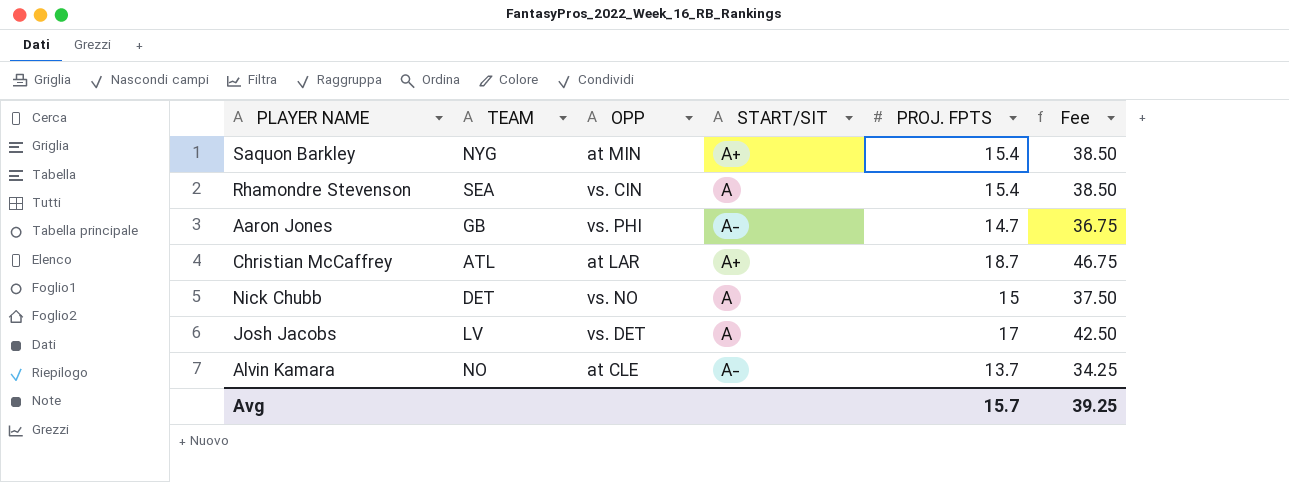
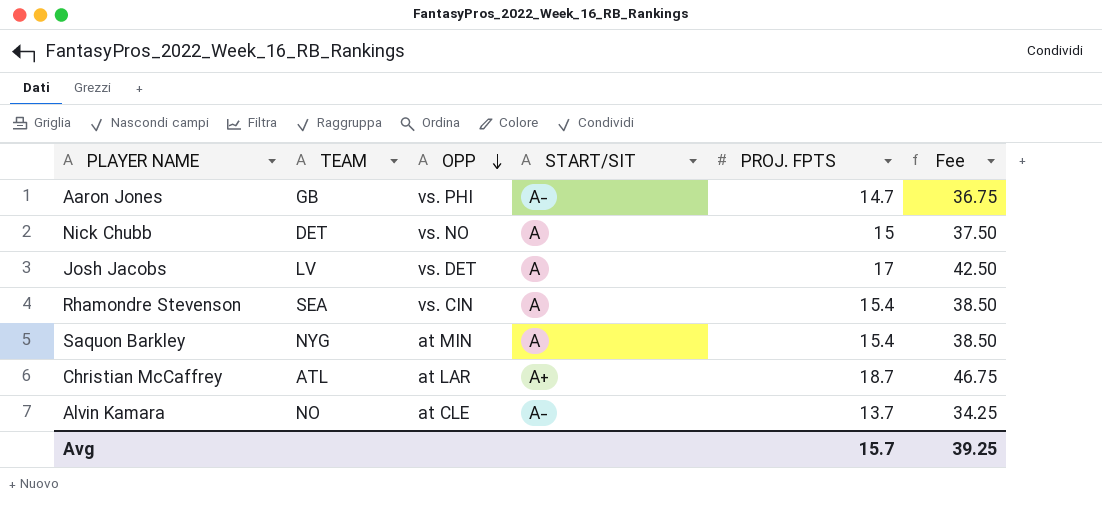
row order: none -> OPP descending
Saquon Barkley | START/SIT: A+ -> A

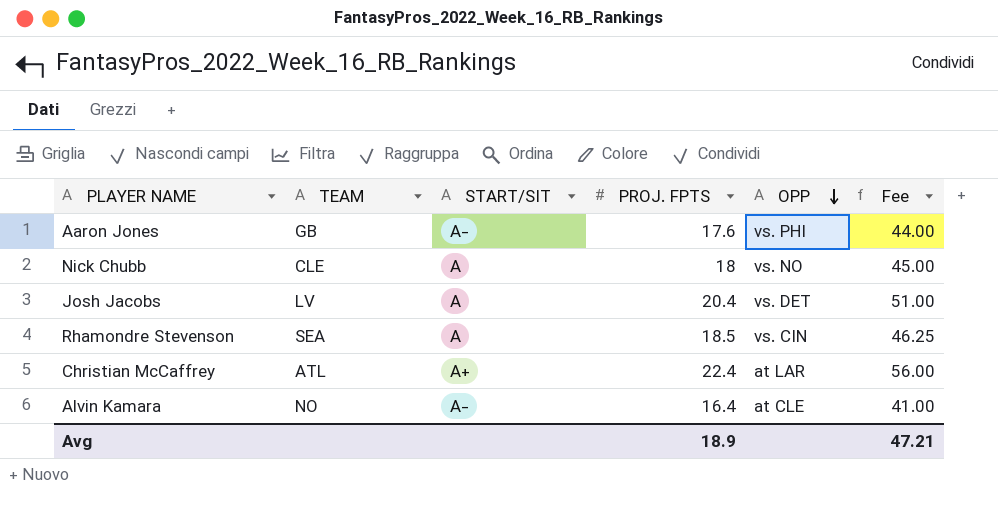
column OPP | position: 3 -> 5
row Saquon Barkley: NYG | at MIN | A | 15.4 | 38.50 -> none
Aaron Jones | PROJ. FPTS: 14.7 -> 17.6
Aaron Jones | Fee: 36.75 -> 44.00
Nick Chubb | TEAM: DET -> CLE
Nick Chubb | PROJ. FPTS: 15 -> 18
Nick Chubb | Fee: 37.50 -> 45.00
Josh Jacobs | PROJ. FPTS: 17 -> 20.4
Josh Jacobs | Fee: 42.50 -> 51.00
Rhamondre Stevenson | PROJ. FPTS: 15.4 -> 18.5
Rhamondre Stevenson | Fee: 38.50 -> 46.25
Christian McCaffrey | PROJ. FPTS: 18.7 -> 22.4
Christian McCaffrey | Fee: 46.75 -> 56.00
Alvin Kamara | PROJ. FPTS: 13.7 -> 16.4
Alvin Kamara | Fee: 34.25 -> 41.00
Avg | PROJ. FPTS: 15.7 -> 18.9
Avg | Fee: 39.25 -> 47.21

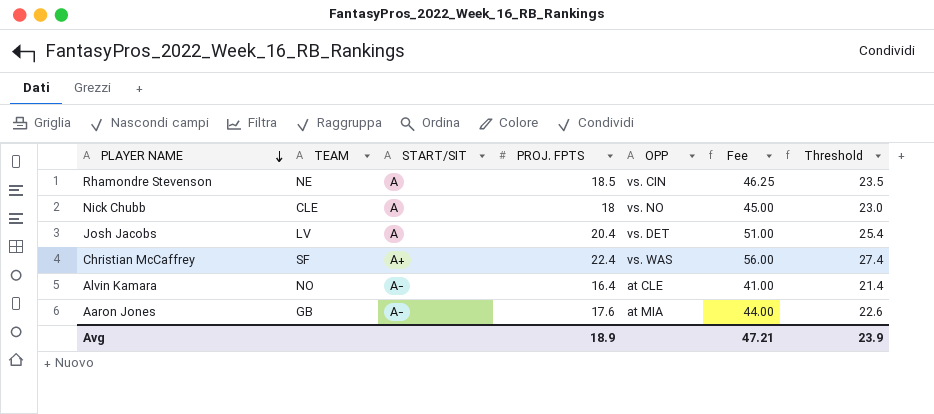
row order: OPP descending -> PLAYER NAME descending
column Threshold | formula: none -> [PROJ. FPTS] + 5
Rhamondre Stevenson | TEAM: SEA -> NE
Christian McCaffrey | TEAM: ATL -> SF
Christian McCaffrey | OPP: at LAR -> vs. WAS
Aaron Jones | OPP: vs. PHI -> at MIA

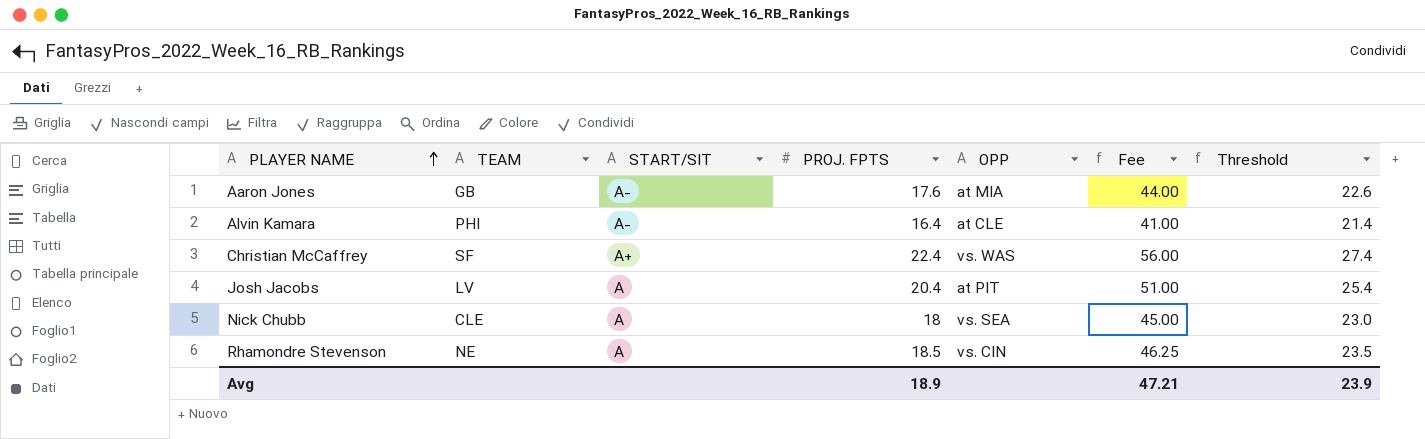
row order: PLAYER NAME descending -> PLAYER NAME ascending
Alvin Kamara | TEAM: NO -> PHI
Josh Jacobs | OPP: vs. DET -> at PIT
Nick Chubb | OPP: vs. NO -> vs. SEA

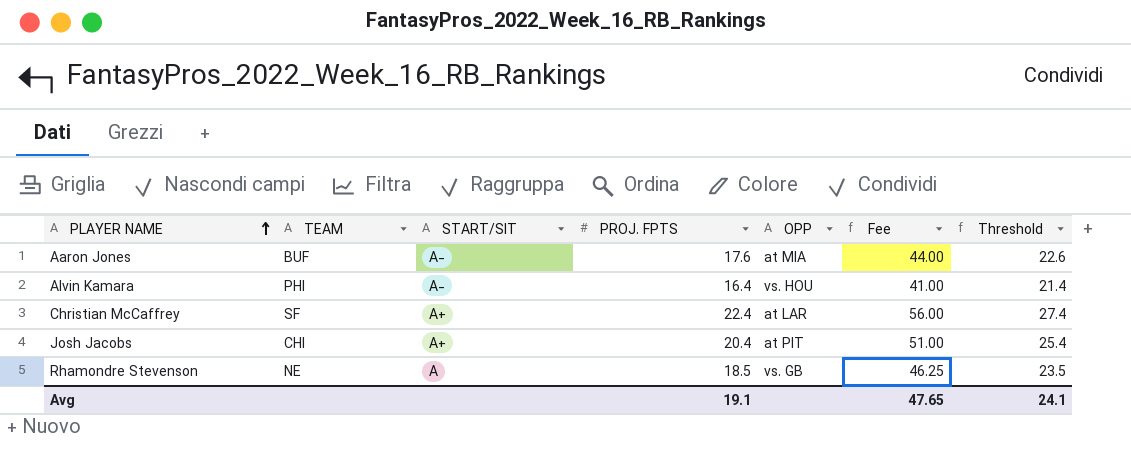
row Nick Chubb: CLE | A | 18 | vs. SEA | 45.00 | 23.0 -> none
Aaron Jones | TEAM: GB -> BUF
Alvin Kamara | OPP: at CLE -> vs. HOU
Christian McCaffrey | OPP: vs. WAS -> at LAR
Josh Jacobs | TEAM: LV -> CHI
Josh Jacobs | START/SIT: A -> A+
Rhamondre Stevenson | OPP: vs. CIN -> vs. GB
Avg | PROJ. FPTS: 18.9 -> 19.1
Avg | Fee: 47.21 -> 47.65
Avg | Threshold: 23.9 -> 24.1

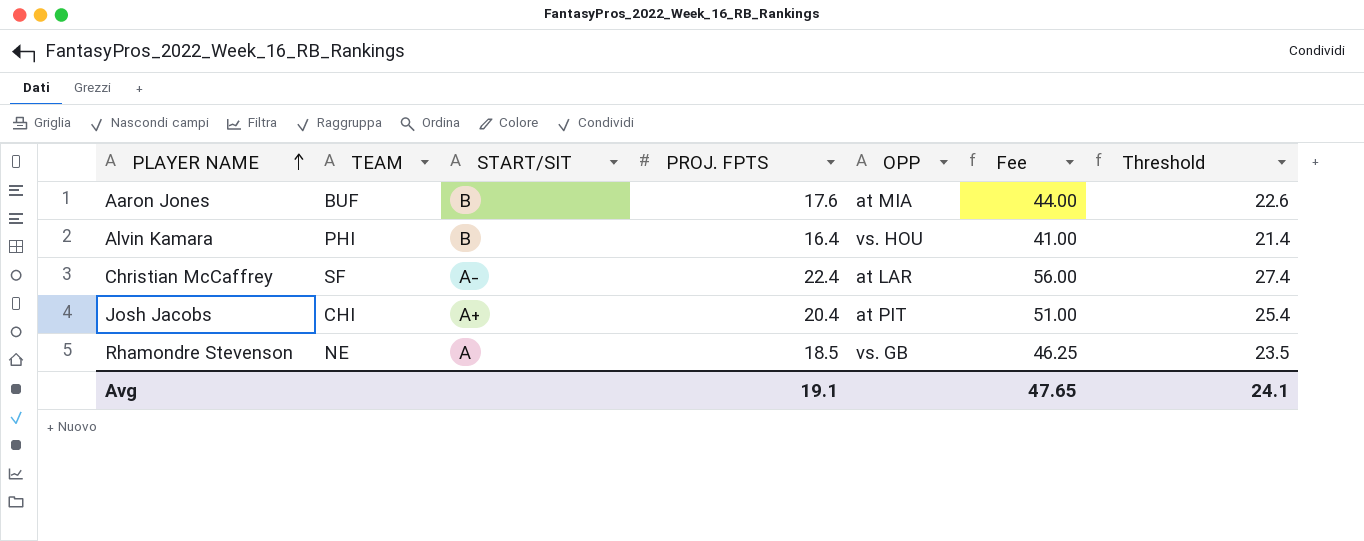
Aaron Jones | START/SIT: A- -> B
Alvin Kamara | START/SIT: A- -> B
Christian McCaffrey | START/SIT: A+ -> A-

